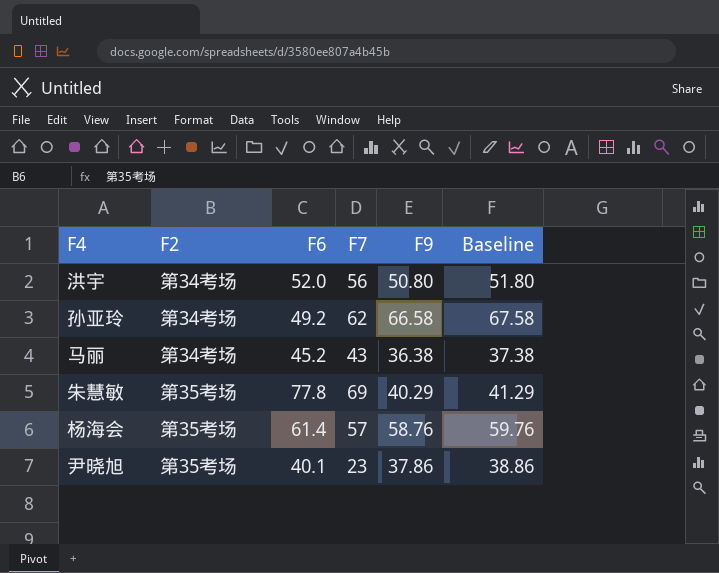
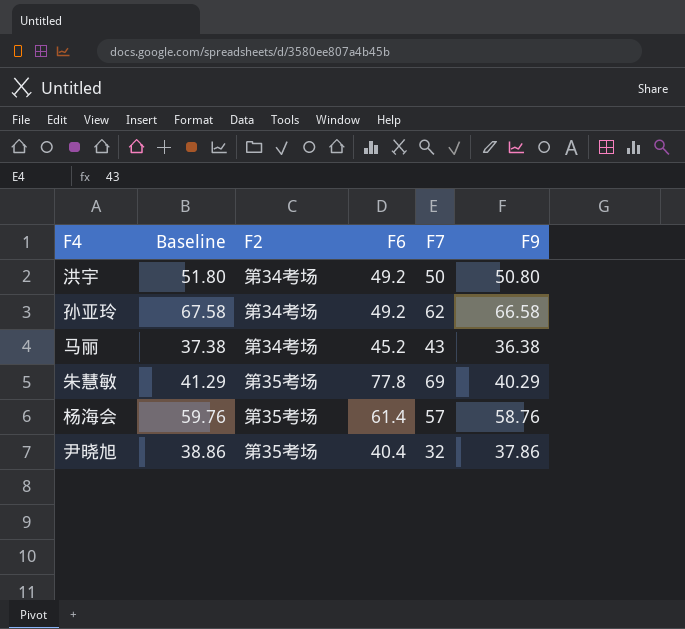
column Baseline | position: 6 -> 2
洪宇 | F6: 52.0 -> 49.2
洪宇 | F7: 56 -> 50
尹晓旭 | F6: 40.1 -> 40.4
尹晓旭 | F7: 23 -> 32

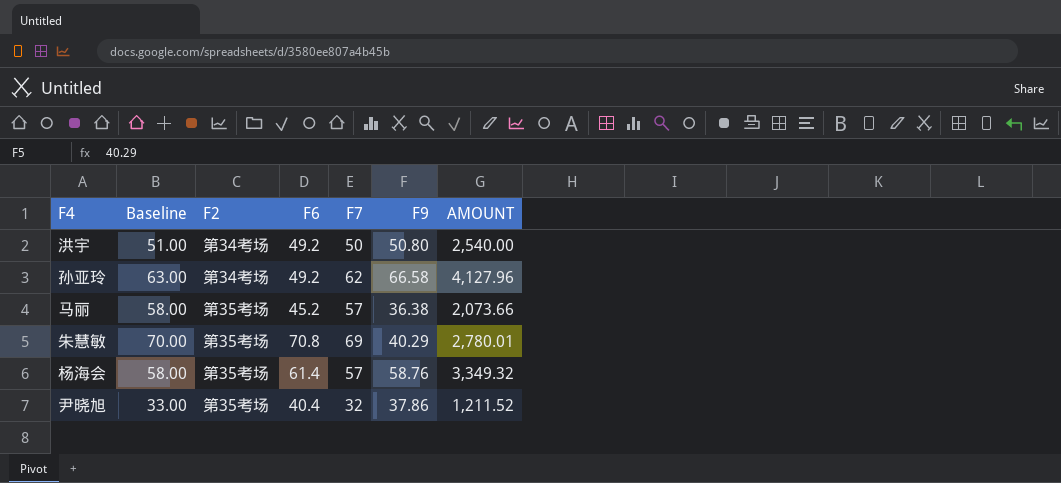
column Baseline | formula: [F9] + 1 -> [F7] + 1
column AMOUNT | formula: none -> [F7] * [F9]
马丽 | F2: 第34考场 -> 第35考场
马丽 | F7: 43 -> 57
朱慧敏 | F6: 77.8 -> 70.8

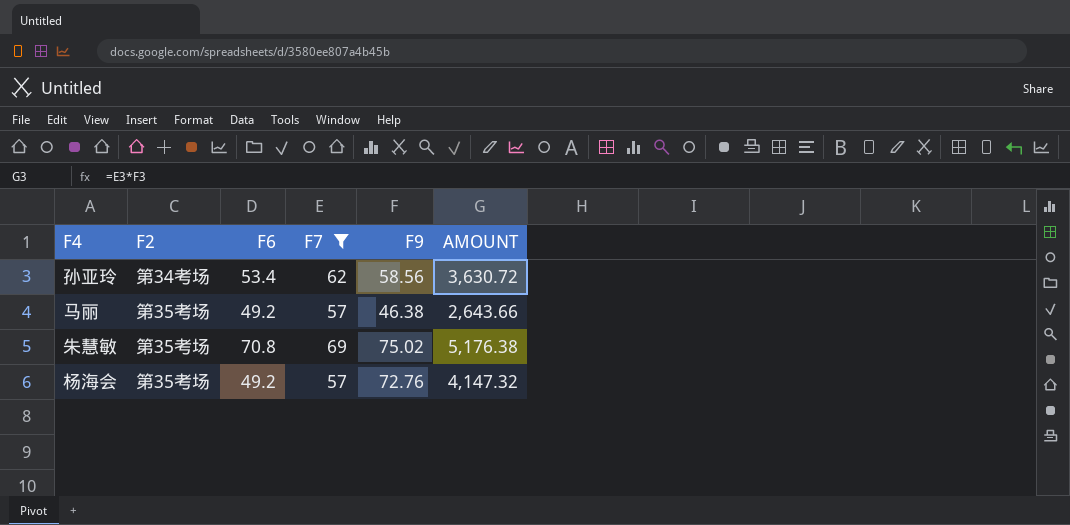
filter: none -> F7 >= 57
column Baseline | formula: [F7] + 1 -> none
孙亚玲 | F6: 49.2 -> 53.4
孙亚玲 | F9: 66.58 -> 58.56
孙亚玲 | AMOUNT: 4,127.96 -> 3,630.72
马丽 | F6: 45.2 -> 49.2
马丽 | F9: 36.38 -> 46.38
马丽 | AMOUNT: 2,073.66 -> 2,643.66
朱慧敏 | F9: 40.29 -> 75.02
朱慧敏 | AMOUNT: 2,780.01 -> 5,176.38
杨海会 | F6: 61.4 -> 49.2
杨海会 | F9: 58.76 -> 72.76
杨海会 | AMOUNT: 3,349.32 -> 4,147.32

